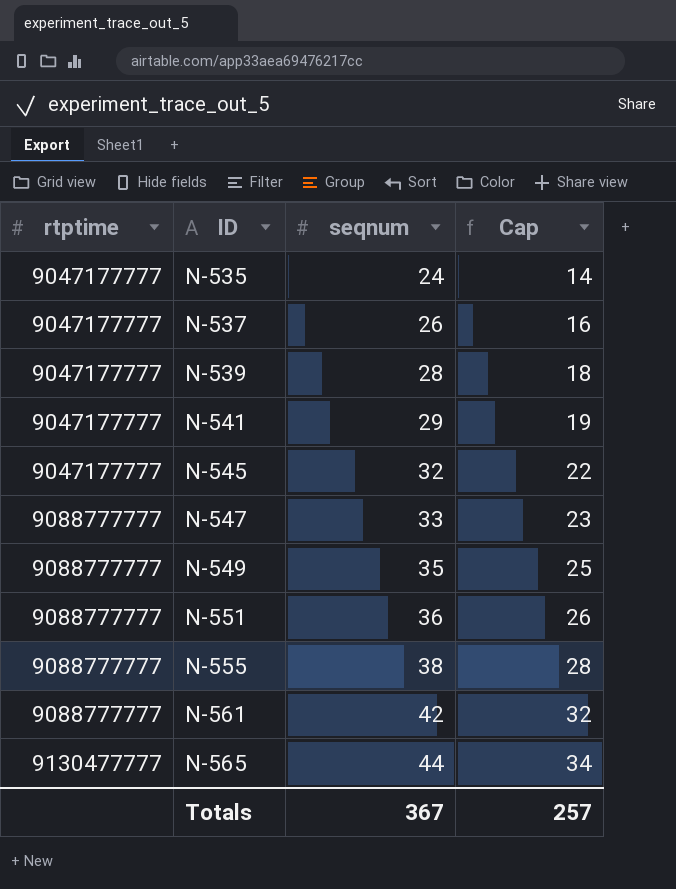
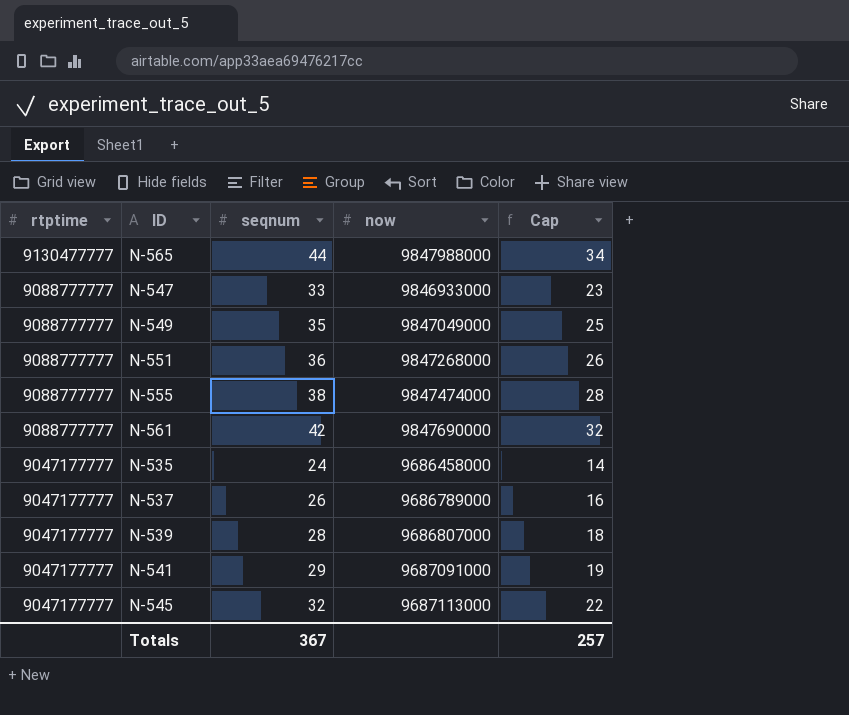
row order: rtptime ascending -> rtptime descending
column now | position: none -> 4

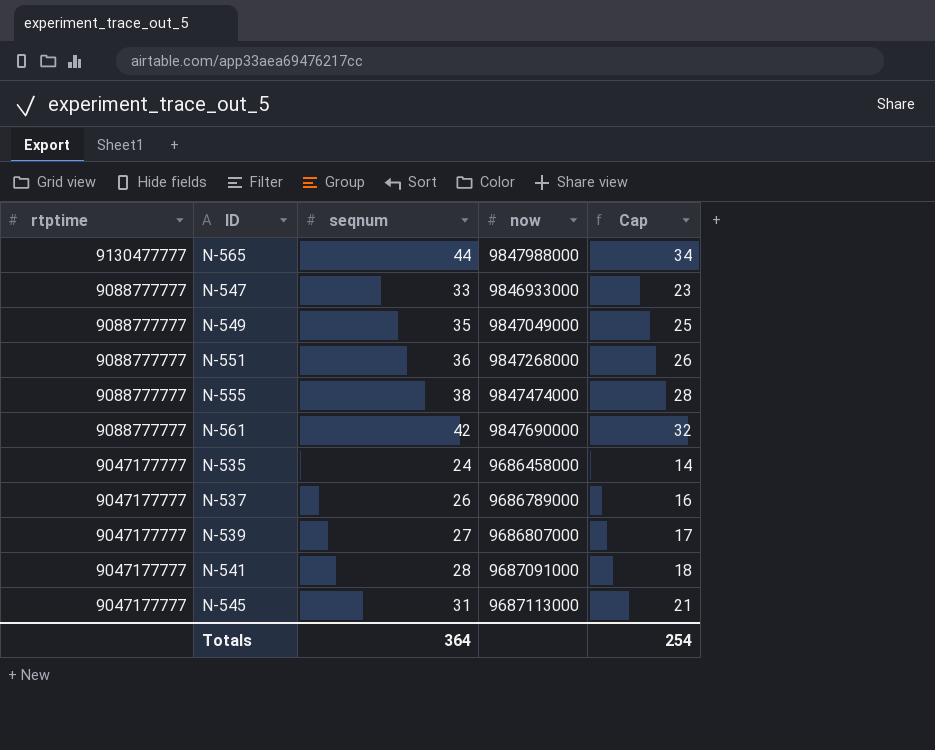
N-539 | seqnum: 28 -> 27
N-539 | Cap: 18 -> 17
N-541 | seqnum: 29 -> 28
N-541 | Cap: 19 -> 18
N-545 | seqnum: 32 -> 31
N-545 | Cap: 22 -> 21
Totals | seqnum: 367 -> 364
Totals | Cap: 257 -> 254

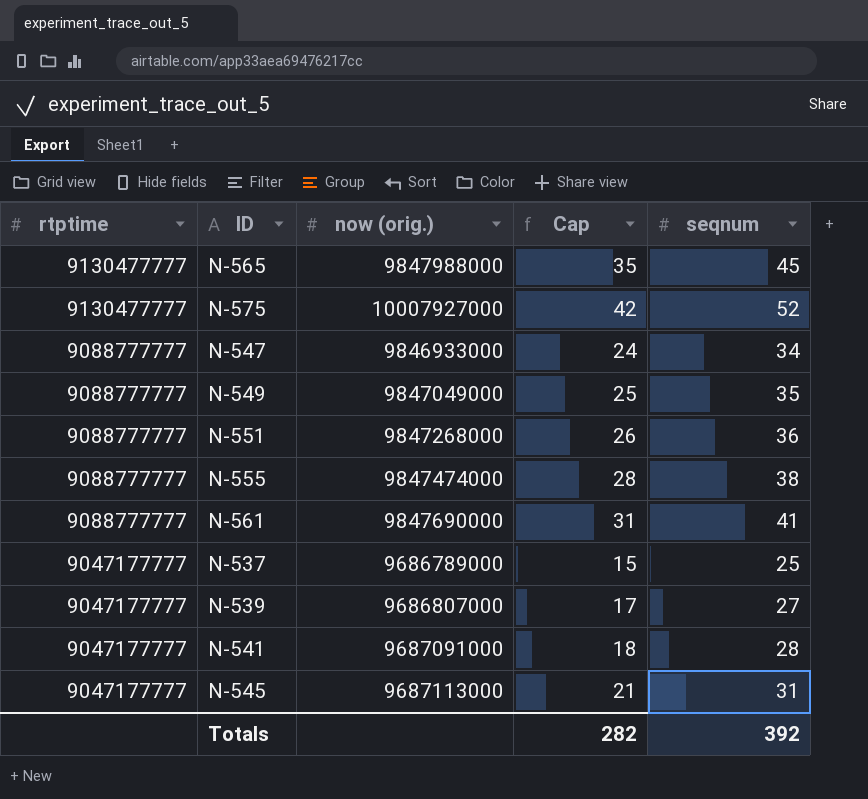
column name: now -> now (orig.)
column seqnum | position: 3 -> 5
row N-535: 9047177777 | 24 | 9686458000 | 14 -> none
N-565 | Cap: 34 -> 35
N-565 | seqnum: 44 -> 45
row N-575: none -> 9130477777 | 10007927000 | 42 | 52
N-547 | Cap: 23 -> 24
N-547 | seqnum: 33 -> 34
N-561 | Cap: 32 -> 31
N-561 | seqnum: 42 -> 41
N-537 | Cap: 16 -> 15
N-537 | seqnum: 26 -> 25
Totals | Cap: 254 -> 282
Totals | seqnum: 364 -> 392

